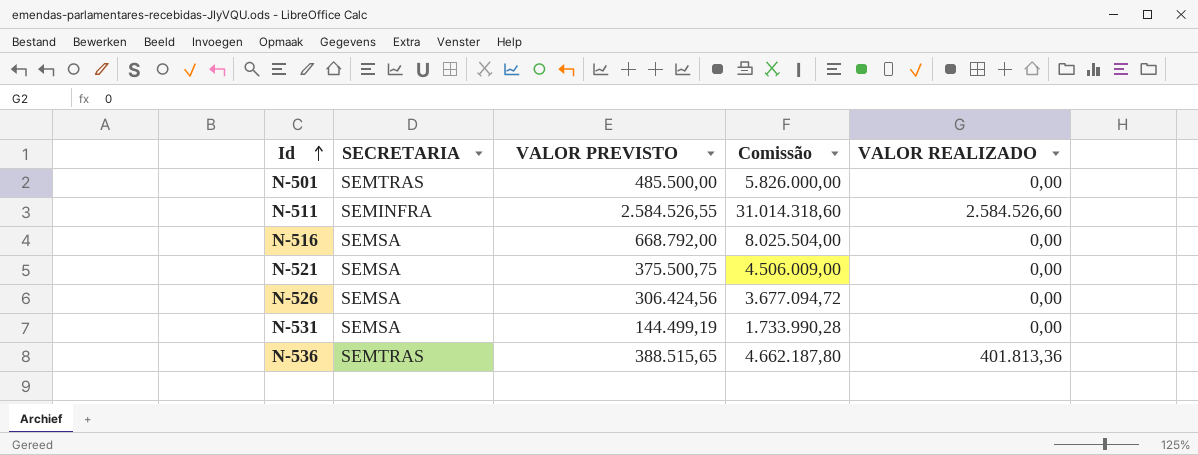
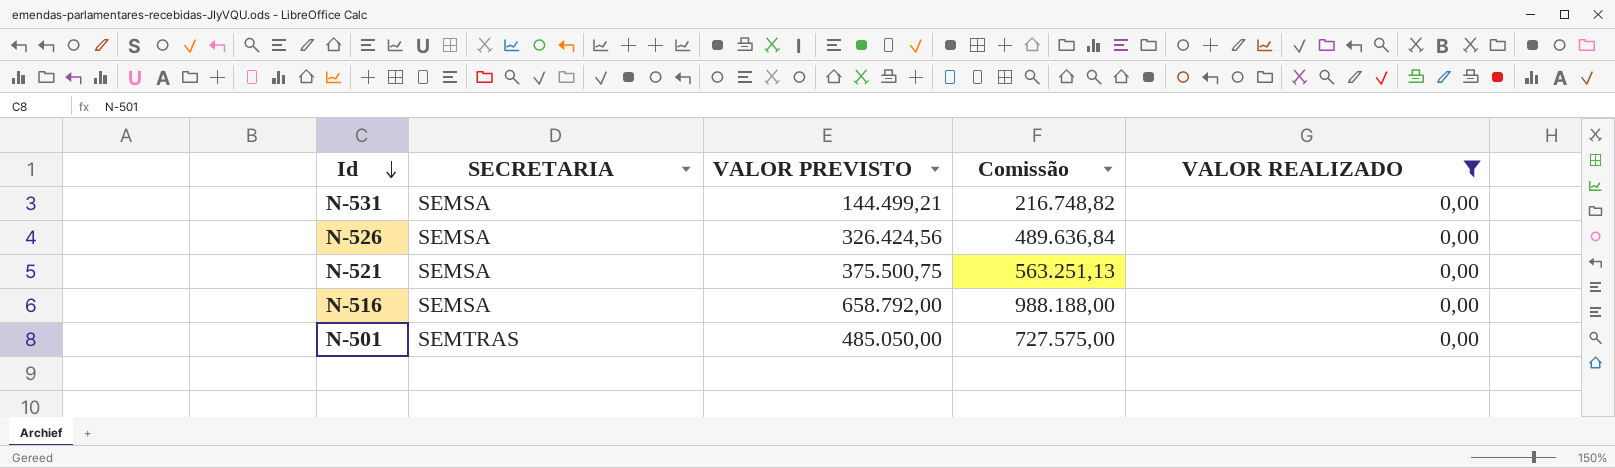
filter: none -> VALOR REALIZADO = 0,00
row order: Id ascending -> Id descending
column Comissão | formula: [VALOR PREVISTO] * 12 -> [VALOR PREVISTO] * 1,5
N-531 | VALOR PREVISTO: 144.499,19 -> 144.499,21
N-526 | VALOR PREVISTO: 306.424,56 -> 326.424,56
N-516 | VALOR PREVISTO: 668.792,00 -> 658.792,00
N-501 | VALOR PREVISTO: 485.500,00 -> 485.050,00

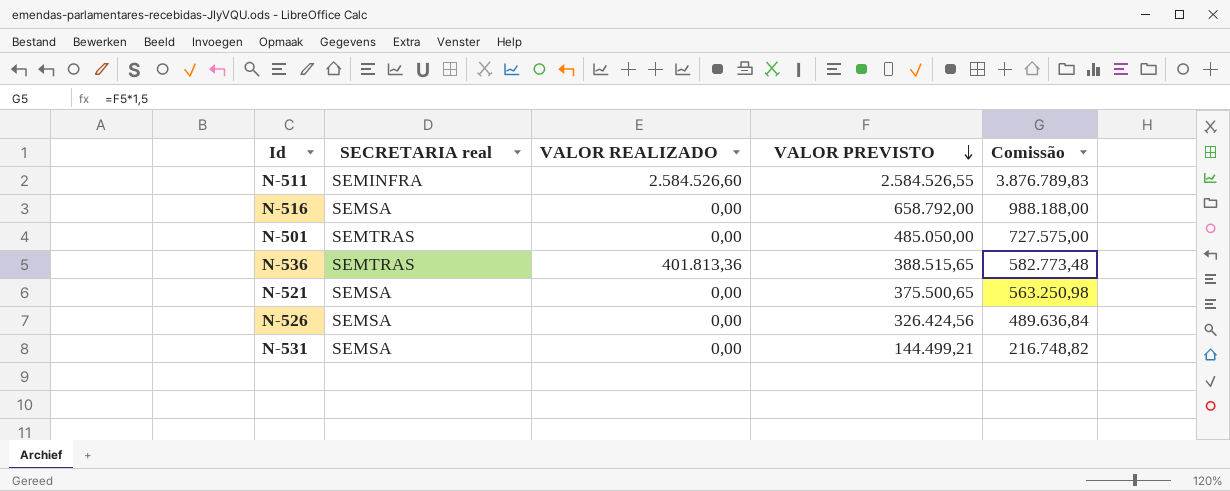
filter: VALOR REALIZADO = 0,00 -> none
row order: Id descending -> VALOR PREVISTO descending
column name: SECRETARIA -> SECRETARIA real
column VALOR REALIZADO | position: 5 -> 3
N-521 | VALOR PREVISTO: 375.500,75 -> 375.500,65
N-521 | Comissão: 563.251,13 -> 563.250,98

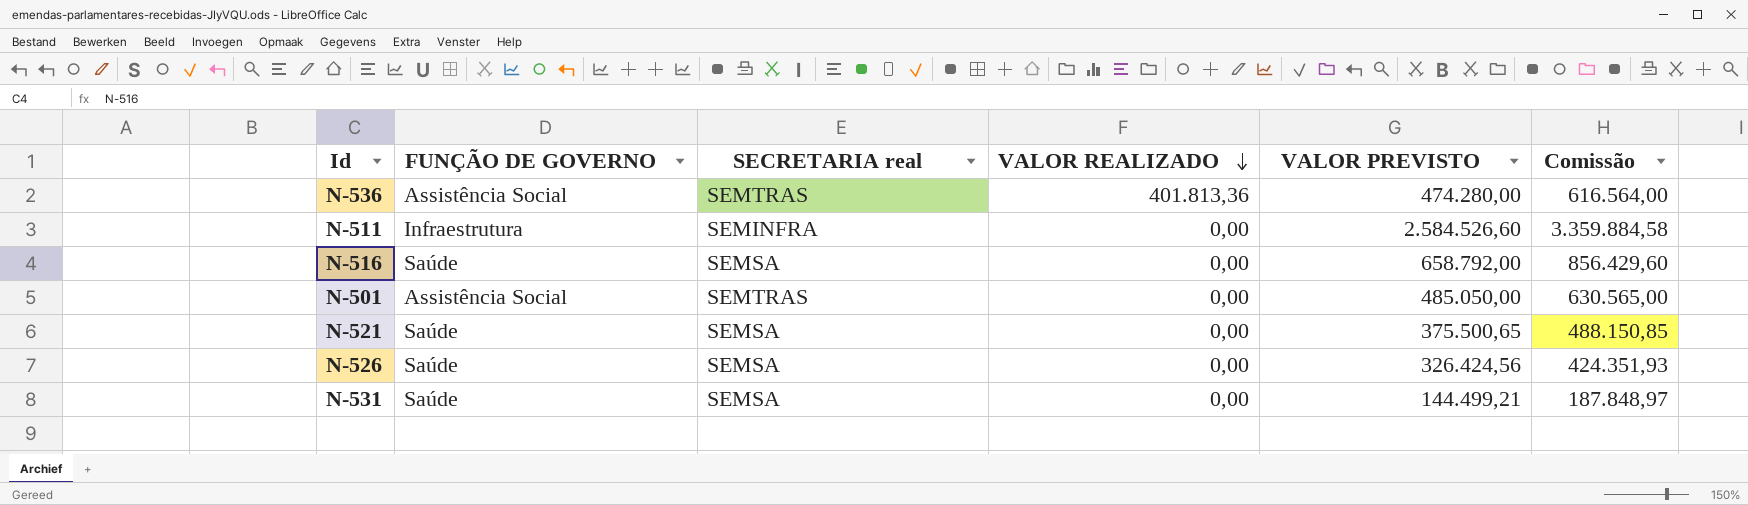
row order: VALOR PREVISTO descending -> VALOR REALIZADO descending
column FUNÇÃO DE GOVERNO | position: none -> 2
column Comissão | formula: [VALOR PREVISTO] * 1,5 -> [VALOR PREVISTO] * 1,3
N-536 | VALOR PREVISTO: 388.515,65 -> 474.280,00
N-511 | VALOR REALIZADO: 2.584.526,60 -> 0,00
N-511 | VALOR PREVISTO: 2.584.526,55 -> 2.584.526,60

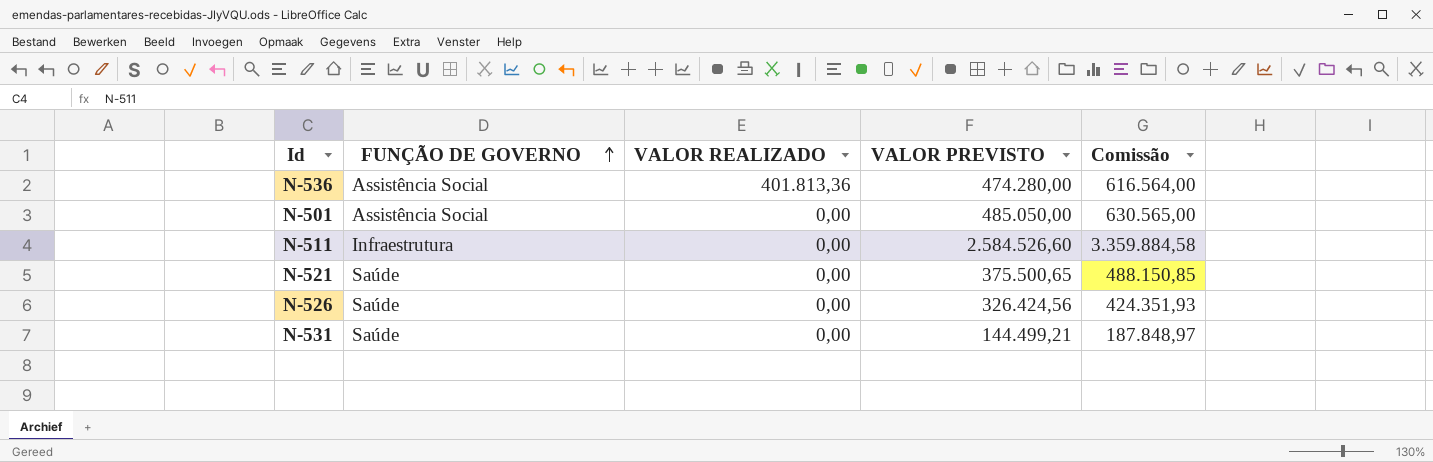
row order: VALOR REALIZADO descending -> FUNÇÃO DE GOVERNO ascending
column SECRETARIA real | position: 3 -> none
row N-516: Saúde | SEMSA | 0,00 | 658.792,00 | 856.429,60 -> none

